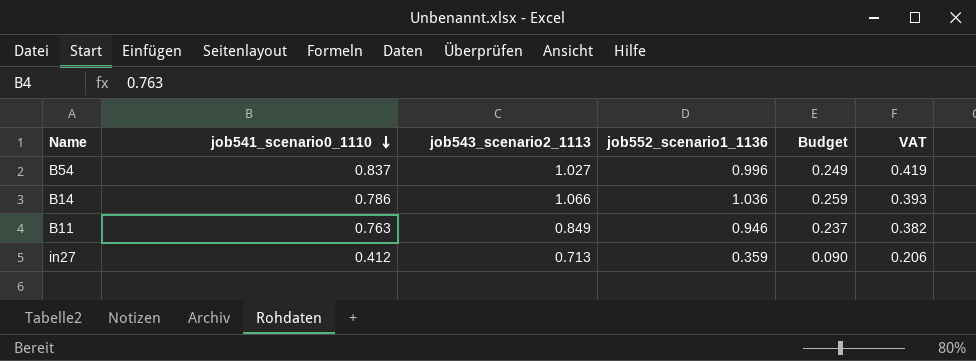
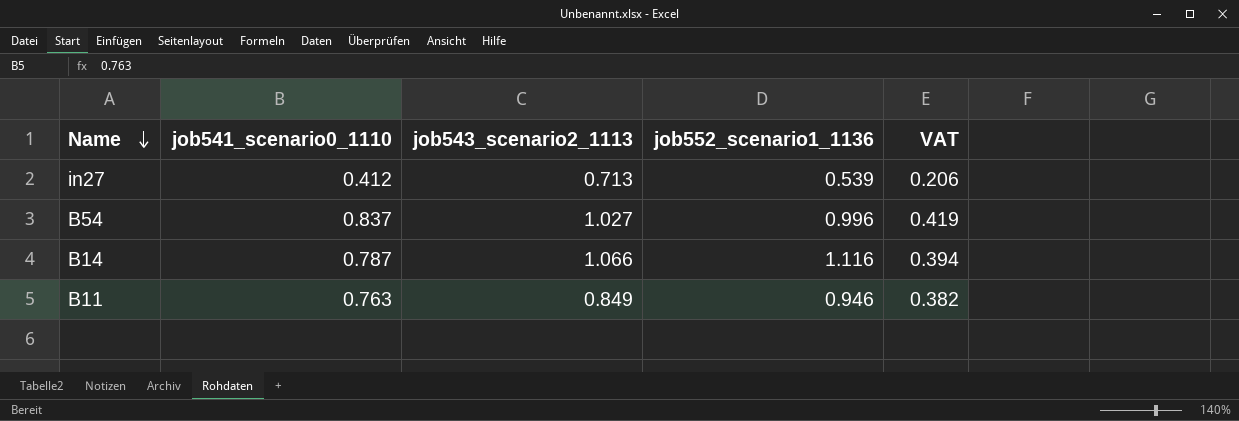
row order: job541_scenario0_1110 descending -> Name descending
column Budget | formula: [job552_scenario1_1136] * 0.25 -> none
in27 | job552_scenario1_1136: 0.359 -> 0.539
B14 | job541_scenario0_1110: 0.786 -> 0.787
B14 | job552_scenario1_1136: 1.036 -> 1.116
B14 | VAT: 0.393 -> 0.394

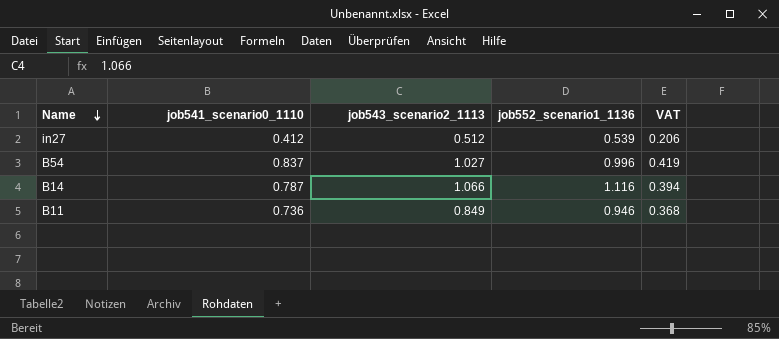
in27 | job543_scenario2_1113: 0.713 -> 0.512
B11 | job541_scenario0_1110: 0.763 -> 0.736
B11 | VAT: 0.382 -> 0.368

